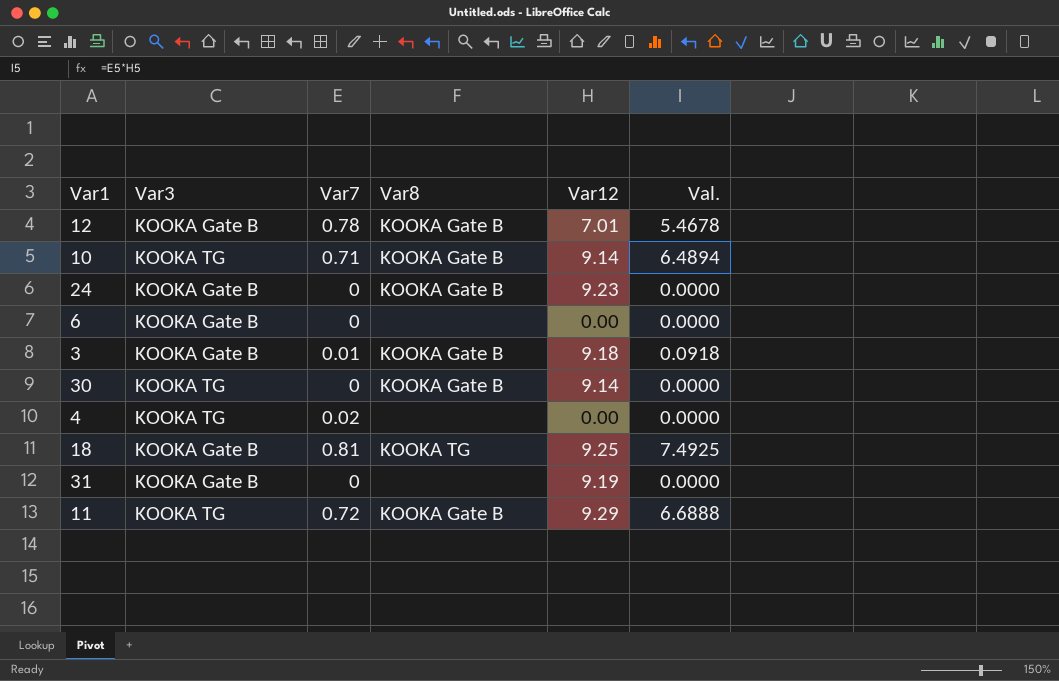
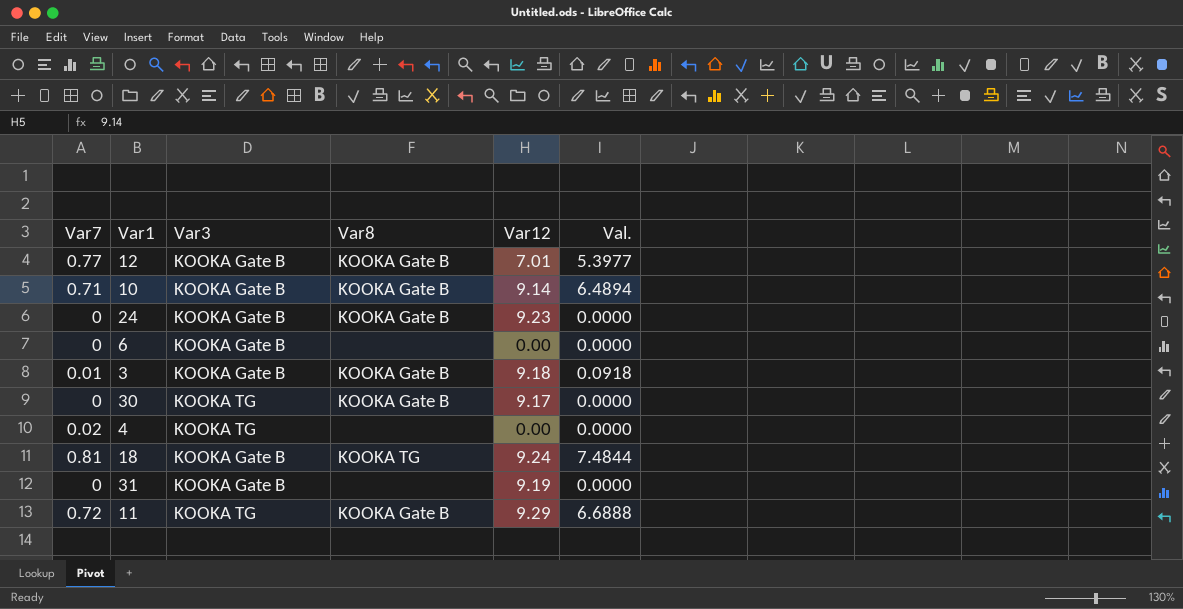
column Var7 | position: 3 -> 1
12 | Var7: 0.78 -> 0.77
12 | Val.: 5.4678 -> 5.3977
10 | Var3: KOOKA TG -> KOOKA Gate B
30 | Var12: 9.14 -> 9.17
18 | Var12: 9.25 -> 9.24
18 | Val.: 7.4925 -> 7.4844

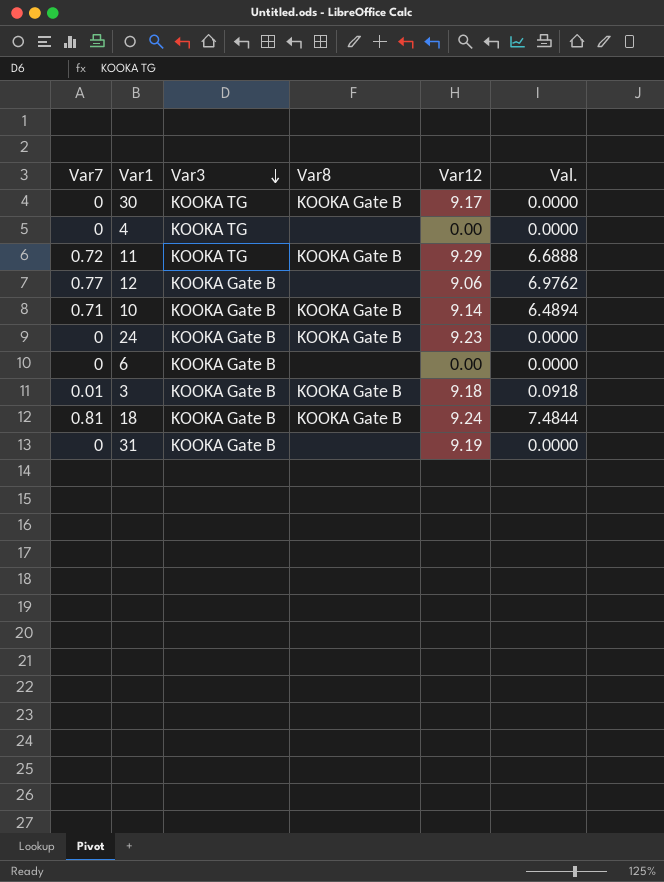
row order: none -> Var3 descending
4 | Var7: 0.02 -> 0
12 | Var8: KOOKA Gate B -> none
12 | Var12: 7.01 -> 9.06
12 | Val.: 5.3977 -> 6.9762
18 | Var8: KOOKA TG -> KOOKA Gate B

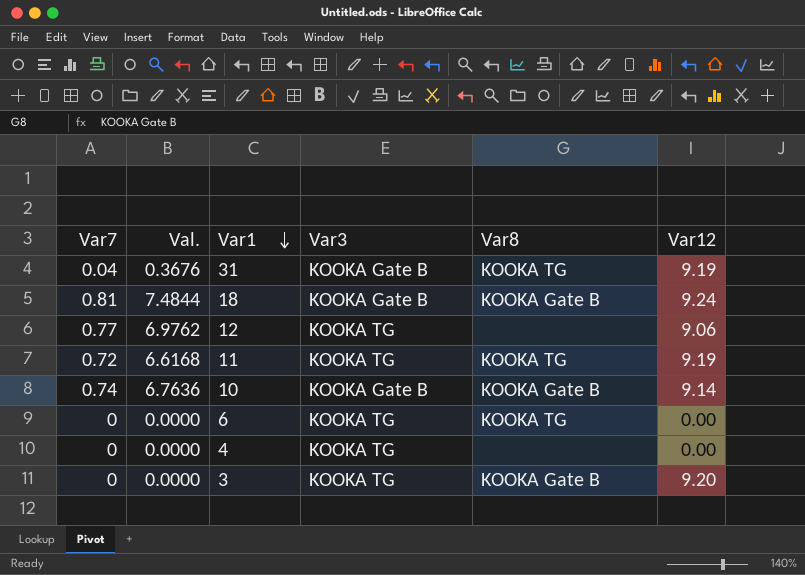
row order: Var3 descending -> Var1 descending
column Val. | position: 6 -> 2
row 30: 0 | KOOKA TG | KOOKA Gate B | 9.17 | 0.0000 -> none
row 24: 0 | KOOKA Gate B | KOOKA Gate B | 9.23 | 0.0000 -> none
31 | Var7: 0 -> 0.04
31 | Val.: 0.0000 -> 0.3676
31 | Var8: none -> KOOKA TG
12 | Var3: KOOKA Gate B -> KOOKA TG
11 | Val.: 6.6888 -> 6.6168
11 | Var8: KOOKA Gate B -> KOOKA TG
11 | Var12: 9.29 -> 9.19
10 | Var7: 0.71 -> 0.74
10 | Val.: 6.4894 -> 6.7636
6 | Var3: KOOKA Gate B -> KOOKA TG
6 | Var8: none -> KOOKA TG
3 | Var7: 0.01 -> 0
3 | Val.: 0.0918 -> 0.0000
3 | Var3: KOOKA Gate B -> KOOKA TG
3 | Var12: 9.18 -> 9.20

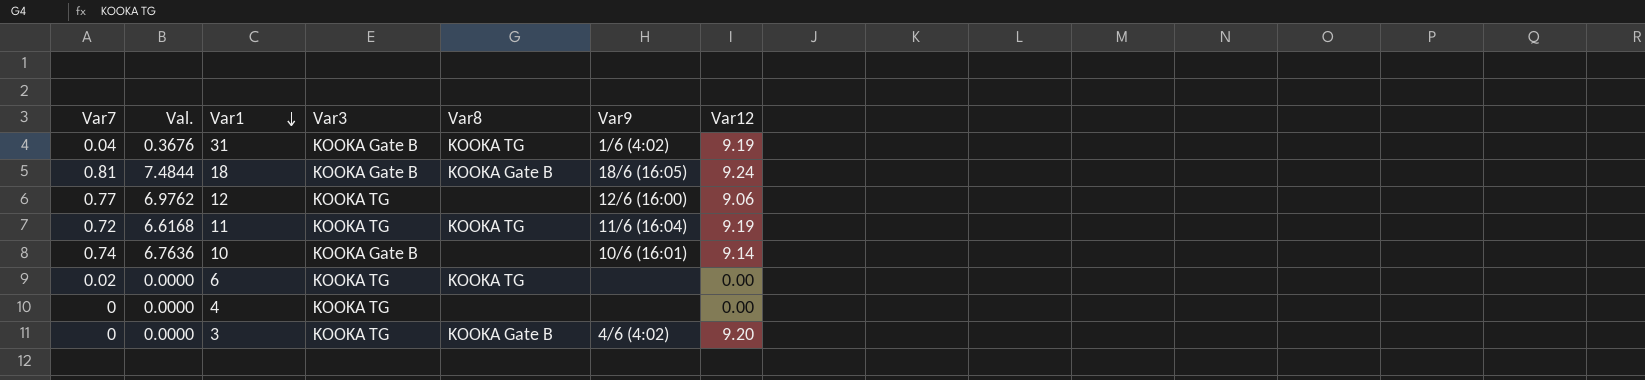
column Var9 | position: none -> 6
10 | Var8: KOOKA Gate B -> none
6 | Var7: 0 -> 0.02

